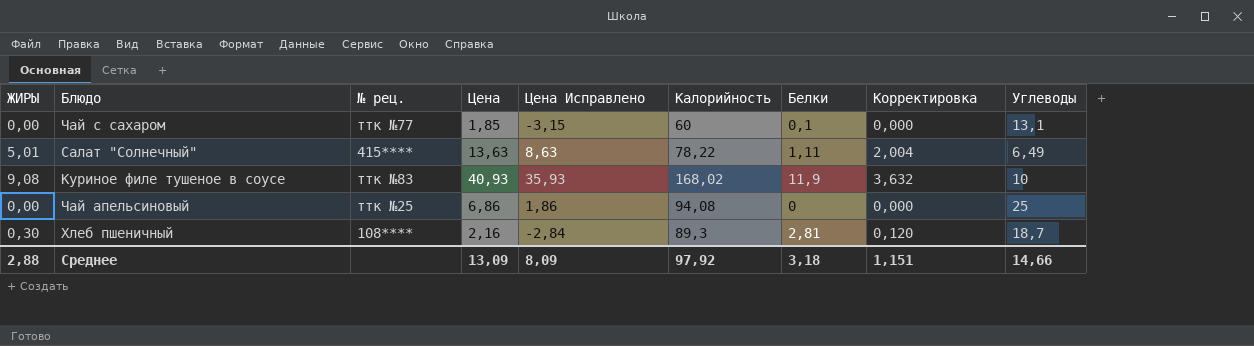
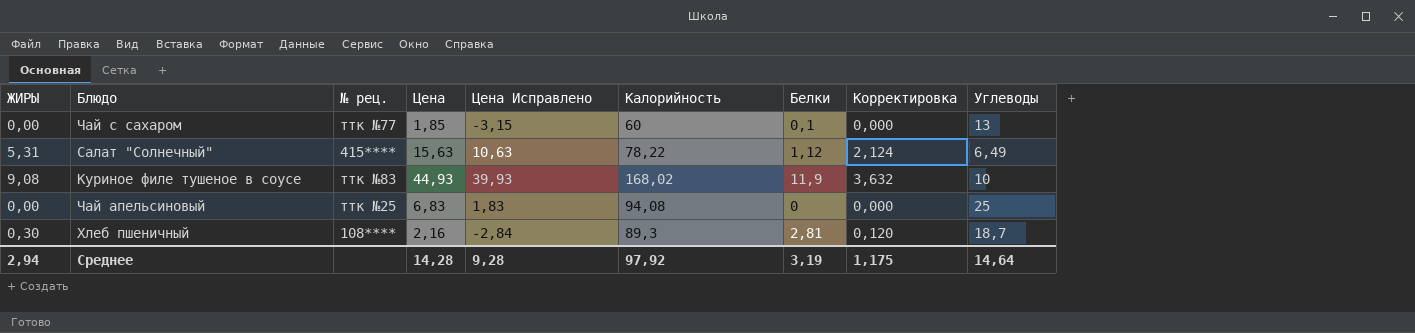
Чай с сахаром | Углеводы: 13,1 -> 13
Салат "Солнечный" | ЖИРЫ: 5,01 -> 5,31
Салат "Солнечный" | Цена: 13,63 -> 15,63
Салат "Солнечный" | Цена Исправлено: 8,63 -> 10,63
Салат "Солнечный" | Белки: 1,11 -> 1,12
Салат "Солнечный" | Корректировка: 2,004 -> 2,124
Куриное филе тушеное в соусе | Цена: 40,93 -> 44,93
Куриное филе тушеное в соусе | Цена Исправлено: 35,93 -> 39,93
Чай апельсиновый | Цена: 6,86 -> 6,83
Чай апельсиновый | Цена Исправлено: 1,86 -> 1,83
Среднее | ЖИРЫ: 2,88 -> 2,94
Среднее | Цена: 13,09 -> 14,28
Среднее | Цена Исправлено: 8,09 -> 9,28
Среднее | Белки: 3,18 -> 3,19
Среднее | Корректировка: 1,151 -> 1,175
Среднее | Углеводы: 14,66 -> 14,64

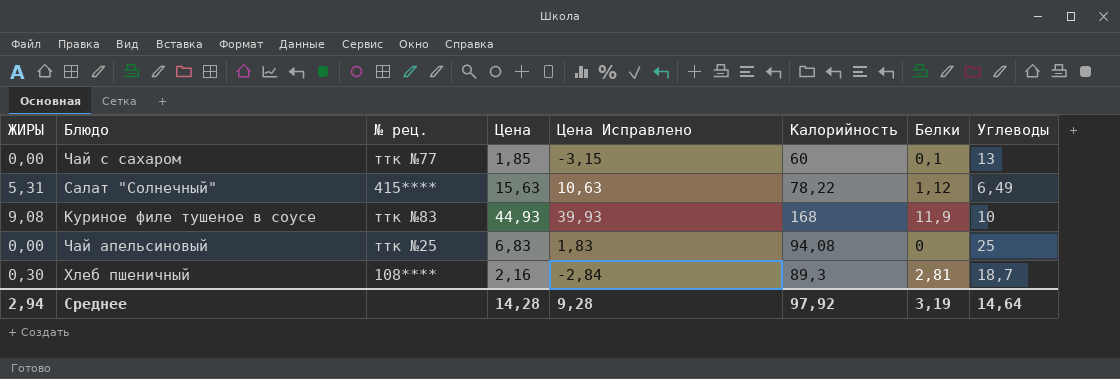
column Корректировка | formula: [ЖИРЫ] * 0,4 -> none
Куриное филе тушеное в соусе | Калорийность: 168,02 -> 168

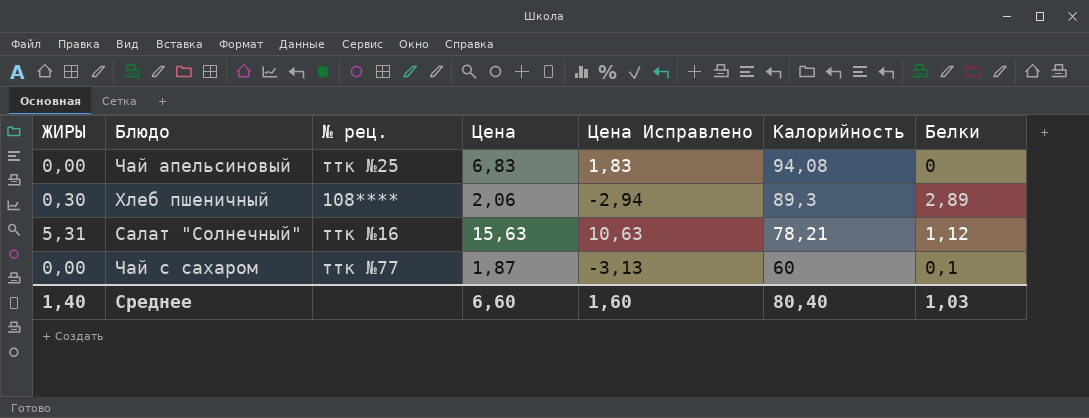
row order: none -> Калорийность descending
column Углеводы | position: 8 -> none
row Куриное филе тушеное в соусе: 9,08 | ттк №83 | 44,93 | 39,93 | 168 | 11,9 | 10 -> none
Хлеб пшеничный | Цена: 2,16 -> 2,06
Хлеб пшеничный | Цена Исправлено: -2,84 -> -2,94
Хлеб пшеничный | Белки: 2,81 -> 2,89
Салат "Солнечный" | № рец.: 415**** -> ттк №16
Салат "Солнечный" | Калорийность: 78,22 -> 78,21
Чай с сахаром | Цена: 1,85 -> 1,87
Чай с сахаром | Цена Исправлено: -3,15 -> -3,13
Среднее | ЖИРЫ: 2,94 -> 1,40
Среднее | Цена: 14,28 -> 6,60
Среднее | Цена Исправлено: 9,28 -> 1,60
Среднее | Калорийность: 97,92 -> 80,40
Среднее | Белки: 3,19 -> 1,03

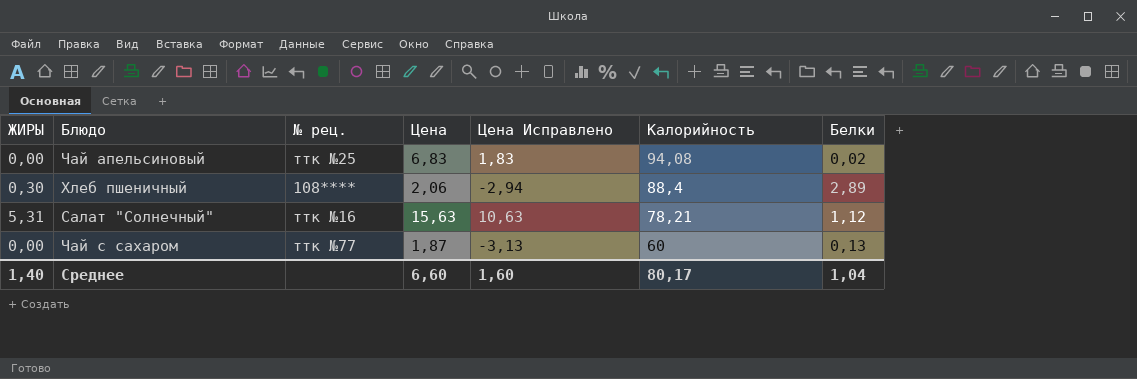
Чай апельсиновый | Белки: 0 -> 0,02
Хлеб пшеничный | Калорийность: 89,3 -> 88,4
Чай с сахаром | Белки: 0,1 -> 0,13
Среднее | Калорийность: 80,40 -> 80,17
Среднее | Белки: 1,03 -> 1,04

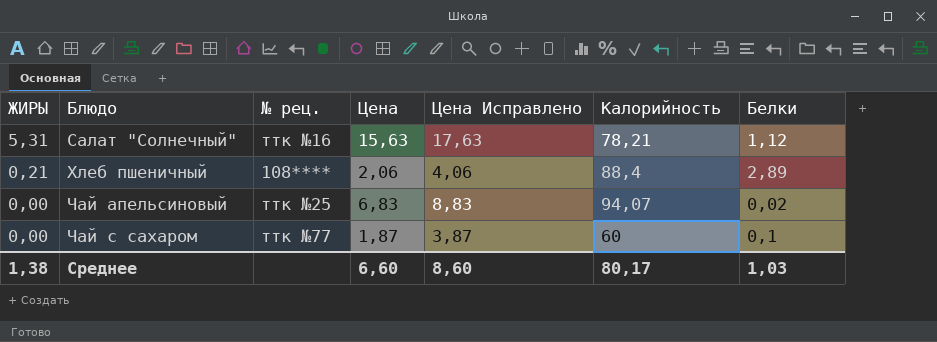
row order: Калорийность descending -> ЖИРЫ descending
column Цена Исправлено | formula: [Цена] - 5 -> [Цена] + 2
Хлеб пшеничный | ЖИРЫ: 0,30 -> 0,21
Чай апельсиновый | Калорийность: 94,08 -> 94,07
Чай с сахаром | Белки: 0,13 -> 0,1
Среднее | ЖИРЫ: 1,40 -> 1,38
Среднее | Цена Исправлено: 1,60 -> 8,60
Среднее | Белки: 1,04 -> 1,03

